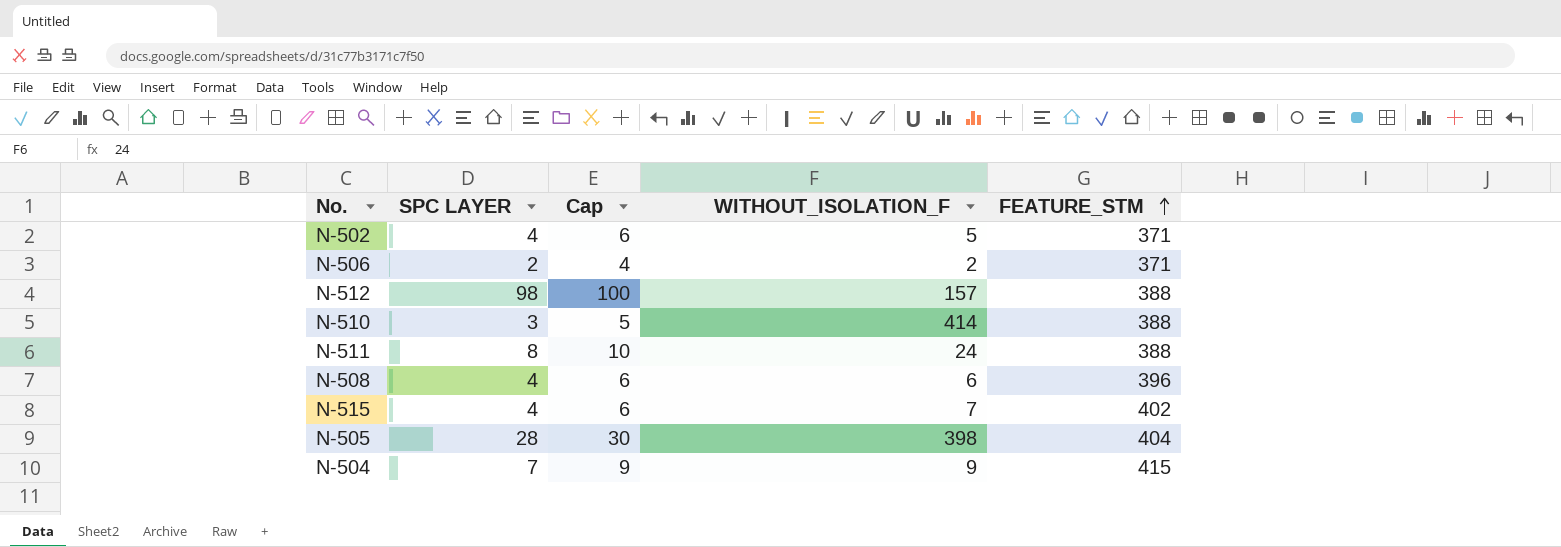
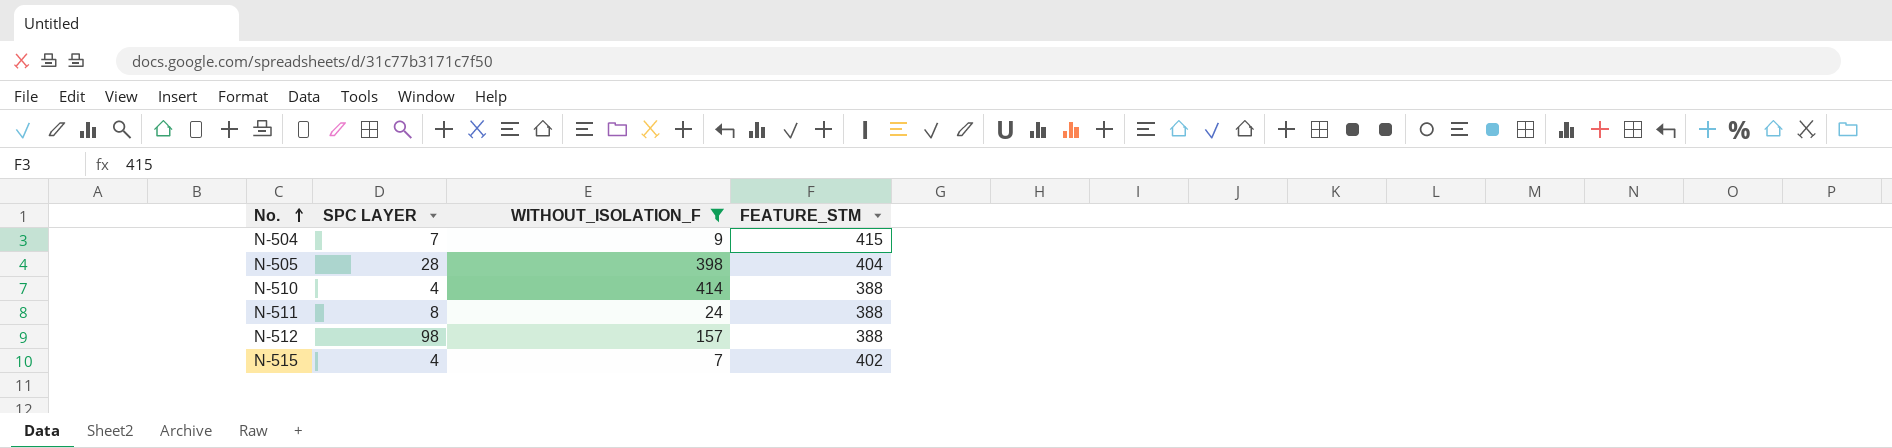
filter: none -> WITHOUT_ISOLATION_F >= 7
row order: FEATURE_STM ascending -> No. ascending
column Cap | formula: [SPC LAYER] + 2 -> none
N-510 | SPC LAYER: 3 -> 4

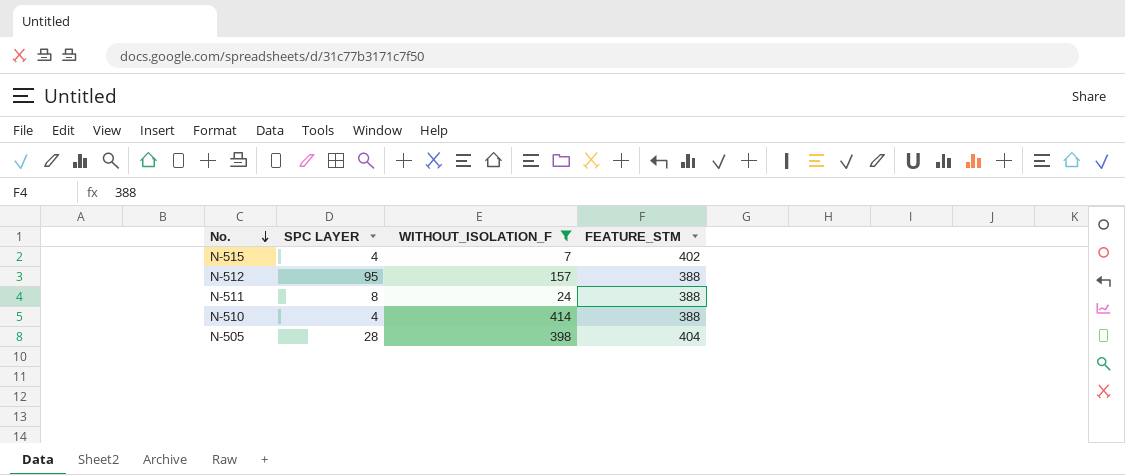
row order: No. ascending -> No. descending
row N-504: 7 | 9 | 415 -> none
N-512 | SPC LAYER: 98 -> 95

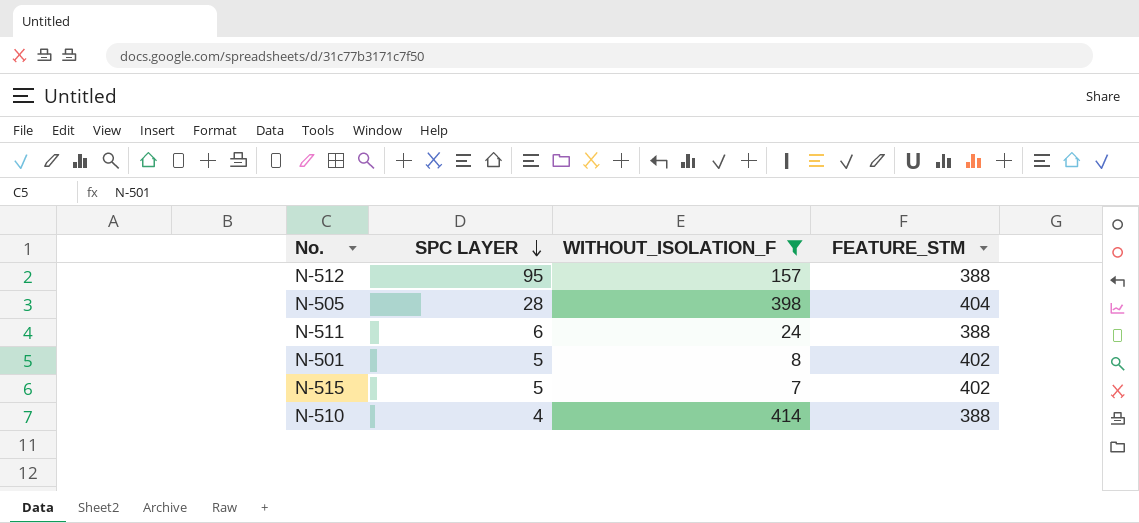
row order: No. descending -> SPC LAYER descending
N-511 | SPC LAYER: 8 -> 6
row N-501: none -> 5 | 8 | 402
N-515 | SPC LAYER: 4 -> 5

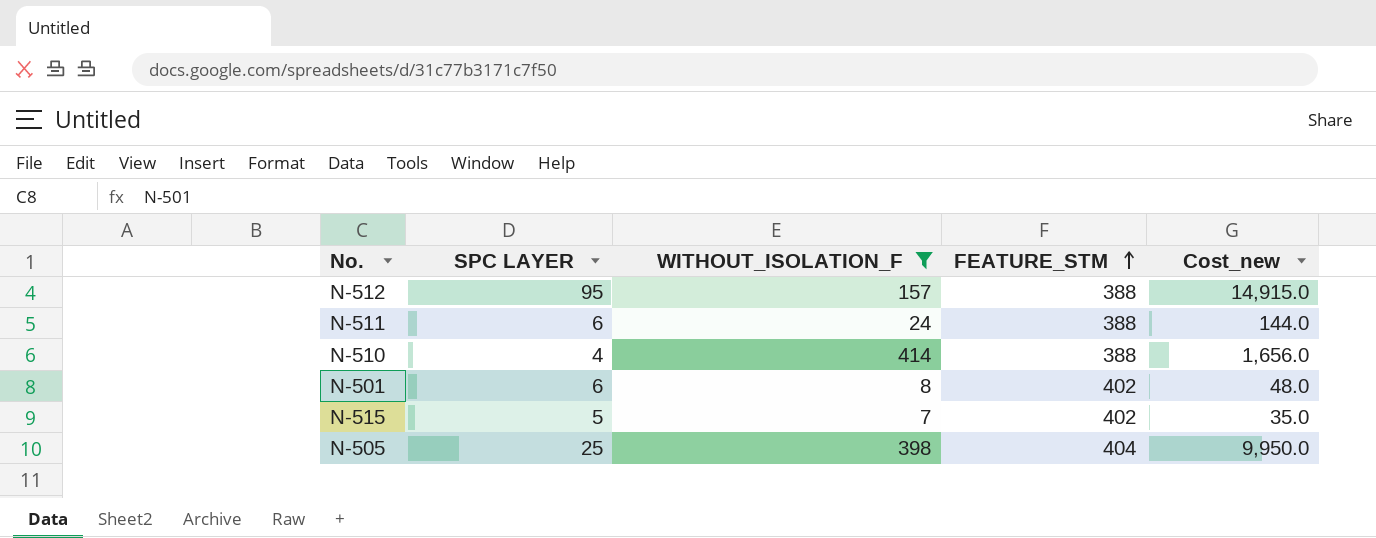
row order: SPC LAYER descending -> FEATURE_STM ascending
column Cost_new | formula: none -> [SPC LAYER] * [WITHOUT_ISOLATION_F]
N-501 | SPC LAYER: 5 -> 6
N-505 | SPC LAYER: 28 -> 25

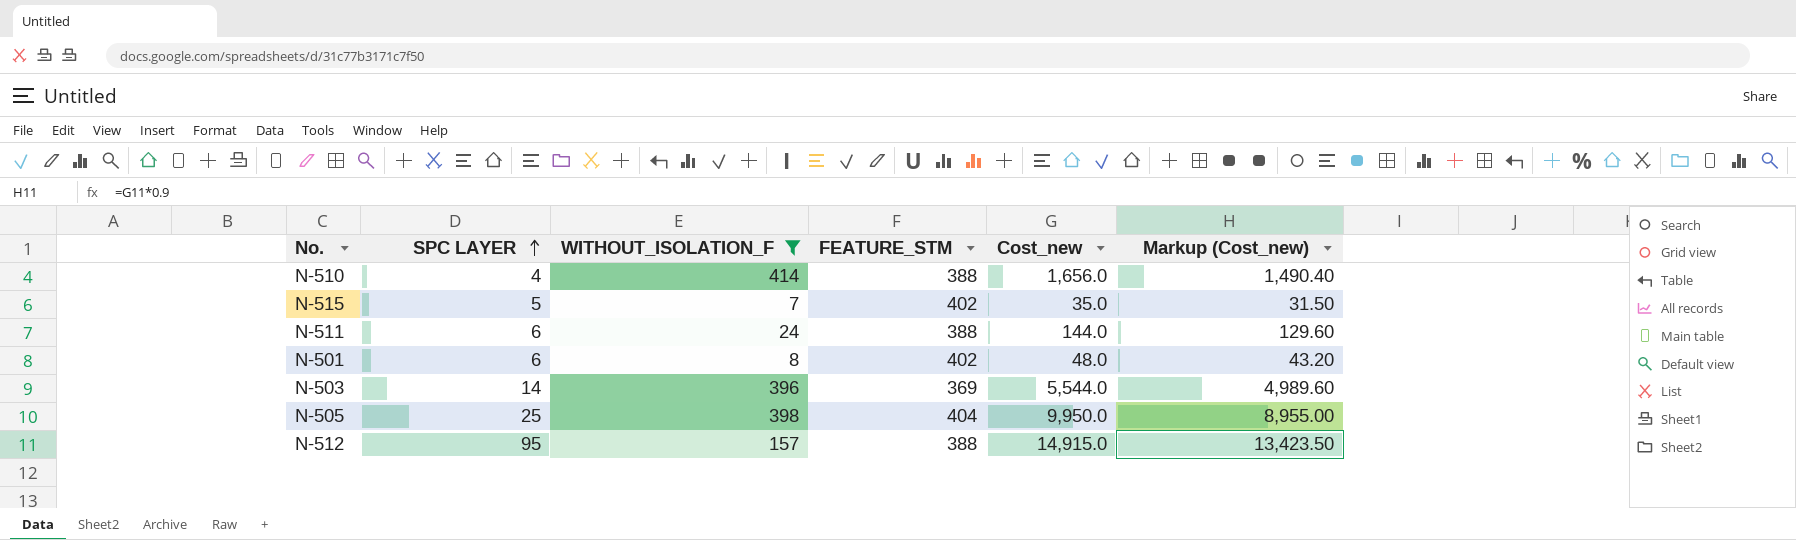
row order: FEATURE_STM ascending -> SPC LAYER ascending
column Markup (Cost_new) | formula: none -> [Cost_new] * 0.9
row N-503: none -> 14 | 396 | 369 | 5,544.0 | 4,989.60

